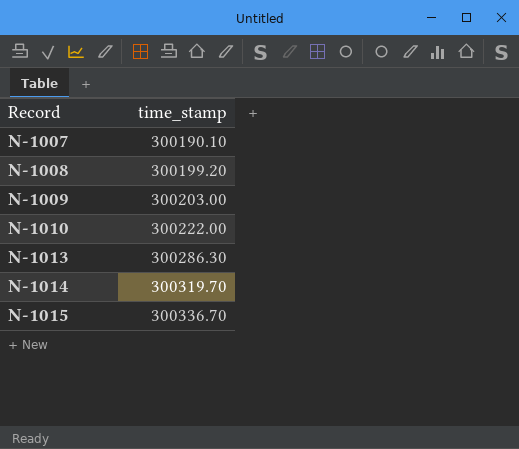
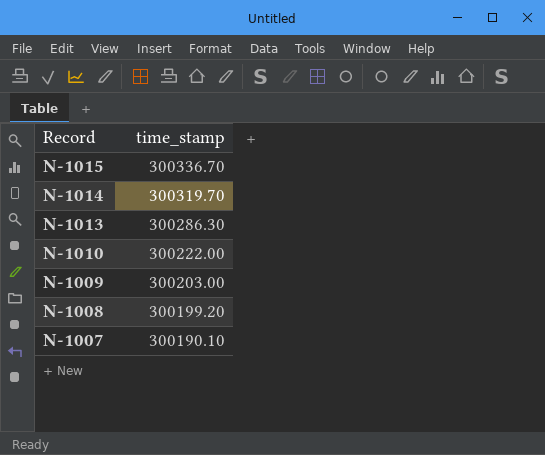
row order: Record ascending -> Record descending

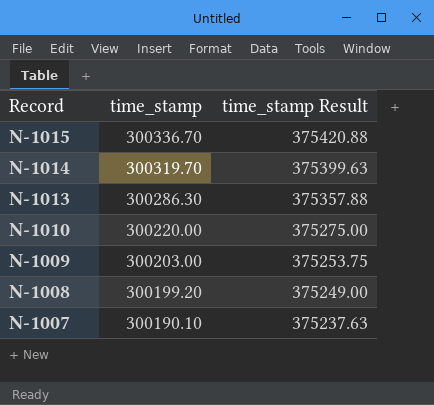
column time_stamp Result | formula: none -> [time_stamp] * 1.25
N-1010 | time_stamp: 300222.00 -> 300220.00

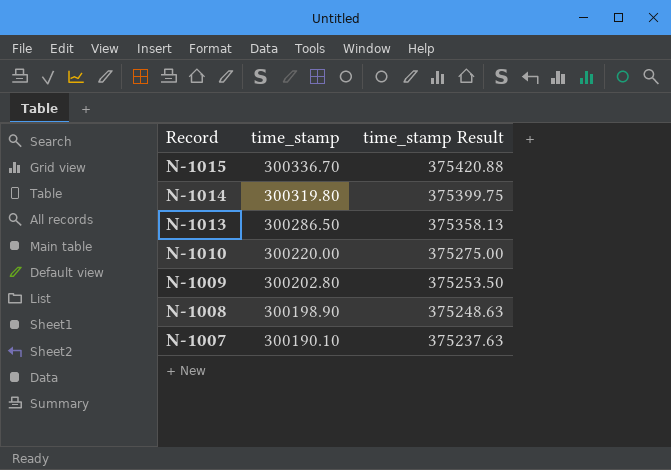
N-1014 | time_stamp: 300319.70 -> 300319.80
N-1014 | time_stamp Result: 375399.63 -> 375399.75
N-1013 | time_stamp: 300286.30 -> 300286.50
N-1013 | time_stamp Result: 375357.88 -> 375358.13
N-1009 | time_stamp: 300203.00 -> 300202.80
N-1009 | time_stamp Result: 375253.75 -> 375253.50
N-1008 | time_stamp: 300199.20 -> 300198.90
N-1008 | time_stamp Result: 375249.00 -> 375248.63

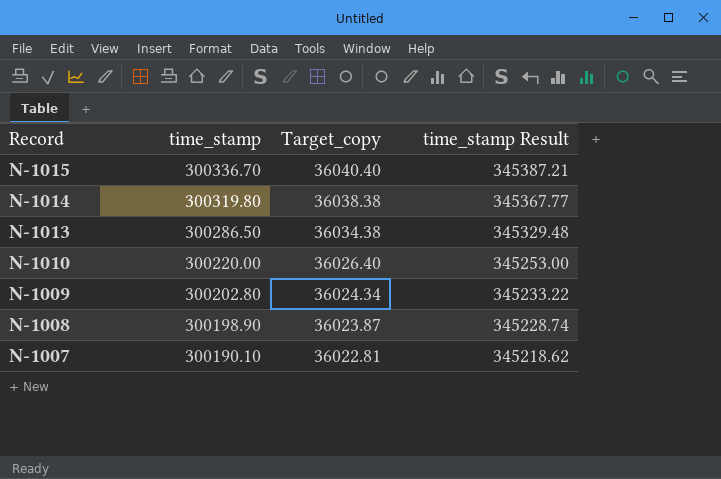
column Target_copy | formula: none -> [time_stamp] * 0.12
column time_stamp Result | formula: [time_stamp] * 1.25 -> [time_stamp] * 1.15

